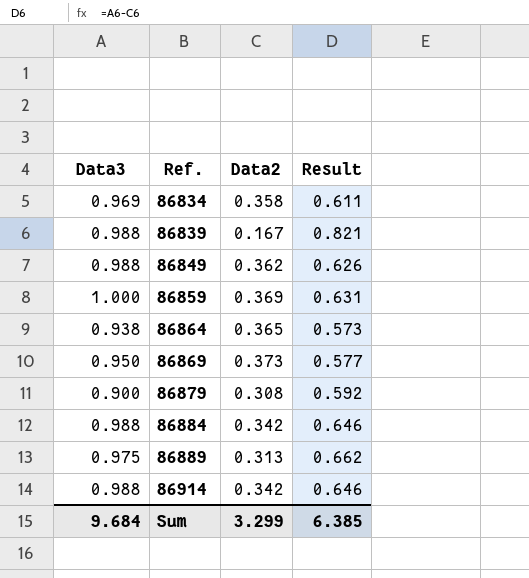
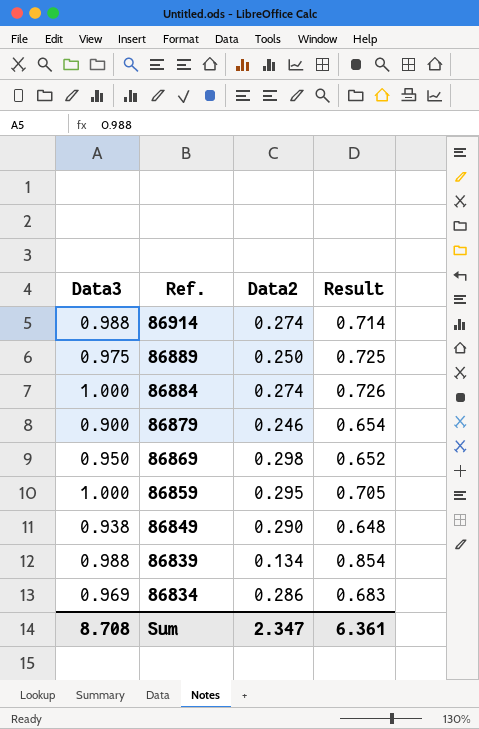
row order: Ref. ascending -> Ref. descending
row 86864: 0.938 | 0.365 | 0.573 -> none
86914 | Data2: 0.342 -> 0.274
86914 | Result: 0.646 -> 0.714
86889 | Data2: 0.313 -> 0.250
86889 | Result: 0.662 -> 0.725
86884 | Data3: 0.988 -> 1.000
86884 | Data2: 0.342 -> 0.274
86884 | Result: 0.646 -> 0.726
86879 | Data2: 0.308 -> 0.246
86879 | Result: 0.592 -> 0.654
86869 | Data2: 0.373 -> 0.298
86869 | Result: 0.577 -> 0.652
86859 | Data2: 0.369 -> 0.295
86859 | Result: 0.631 -> 0.705
86849 | Data3: 0.988 -> 0.938
86849 | Data2: 0.362 -> 0.290
86849 | Result: 0.626 -> 0.648
86839 | Data2: 0.167 -> 0.134
86839 | Result: 0.821 -> 0.854
86834 | Data2: 0.358 -> 0.286
86834 | Result: 0.611 -> 0.683
Sum | Data3: 9.684 -> 8.708
Sum | Data2: 3.299 -> 2.347
Sum | Result: 6.385 -> 6.361

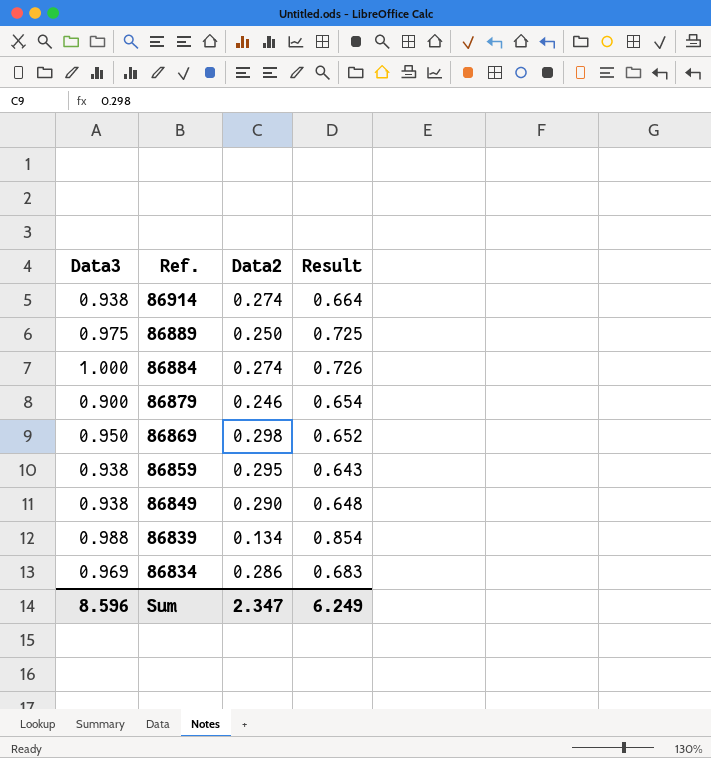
86914 | Data3: 0.988 -> 0.938
86914 | Result: 0.714 -> 0.664
86859 | Data3: 1.000 -> 0.938
86859 | Result: 0.705 -> 0.643
Sum | Data3: 8.708 -> 8.596
Sum | Result: 6.361 -> 6.249

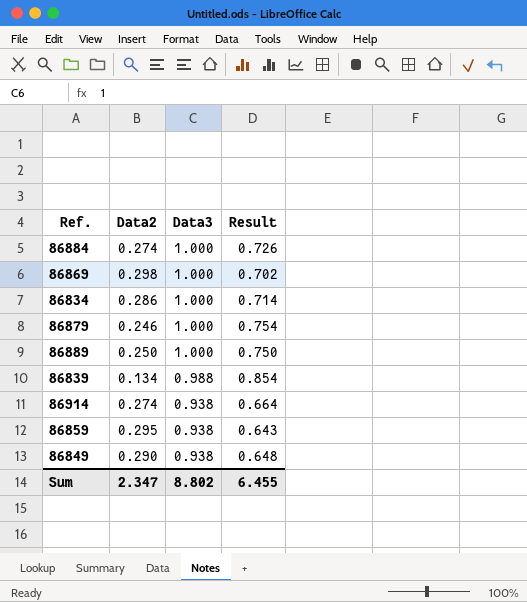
row order: Ref. descending -> Data3 descending
column Data3 | position: 1 -> 3
86869 | Data3: 0.950 -> 1.000
86869 | Result: 0.652 -> 0.702
86834 | Data3: 0.969 -> 1.000
86834 | Result: 0.683 -> 0.714
86879 | Data3: 0.900 -> 1.000
86879 | Result: 0.654 -> 0.754
86889 | Data3: 0.975 -> 1.000
86889 | Result: 0.725 -> 0.750
Sum | Data3: 8.596 -> 8.802
Sum | Result: 6.249 -> 6.455

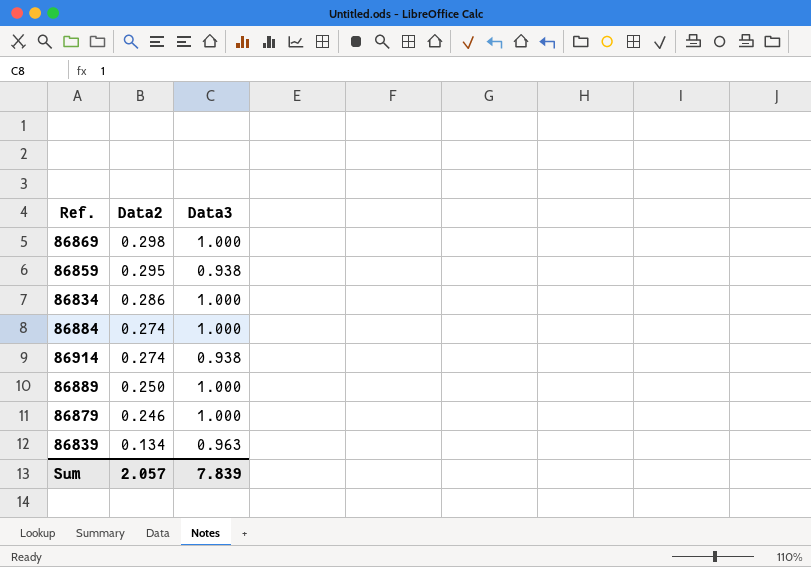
row order: Data3 descending -> Data2 descending
column Result | formula: [Data3] - [Data2] -> none
row 86849: 0.290 | 0.938 | 0.648 -> none
86839 | Data3: 0.988 -> 0.963
Sum | Data2: 2.347 -> 2.057
Sum | Data3: 8.802 -> 7.839

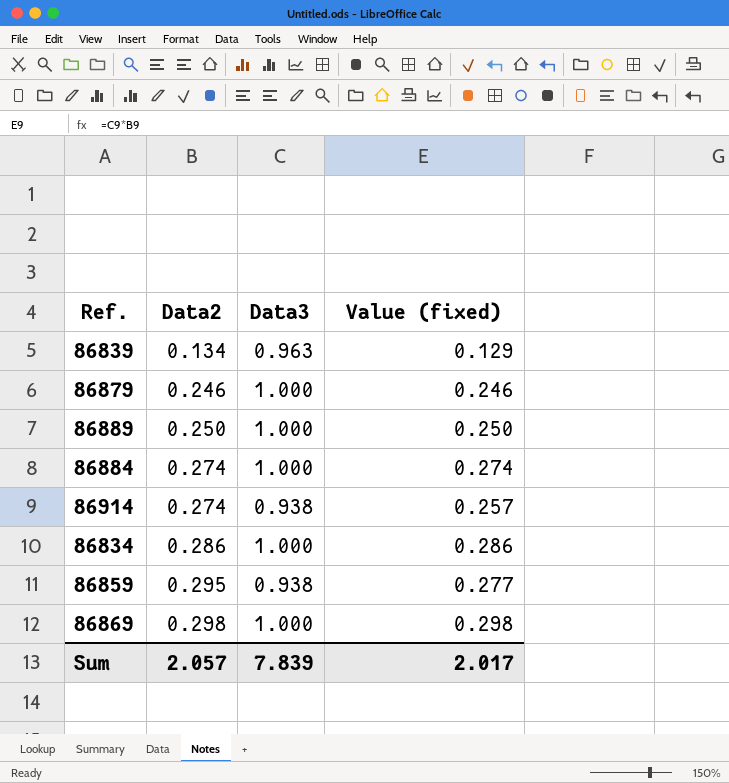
row order: Data2 descending -> Data2 ascending
column Value (fixed) | formula: none -> [Data2] * [Data3]

